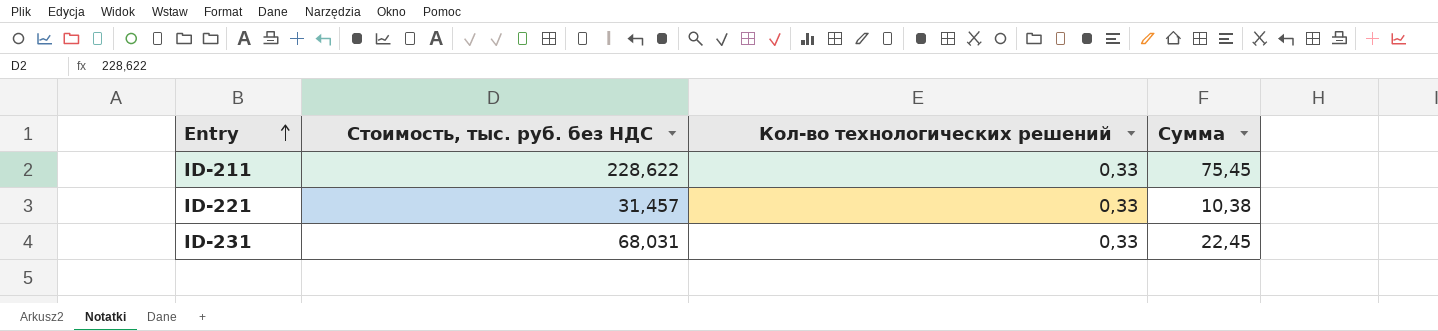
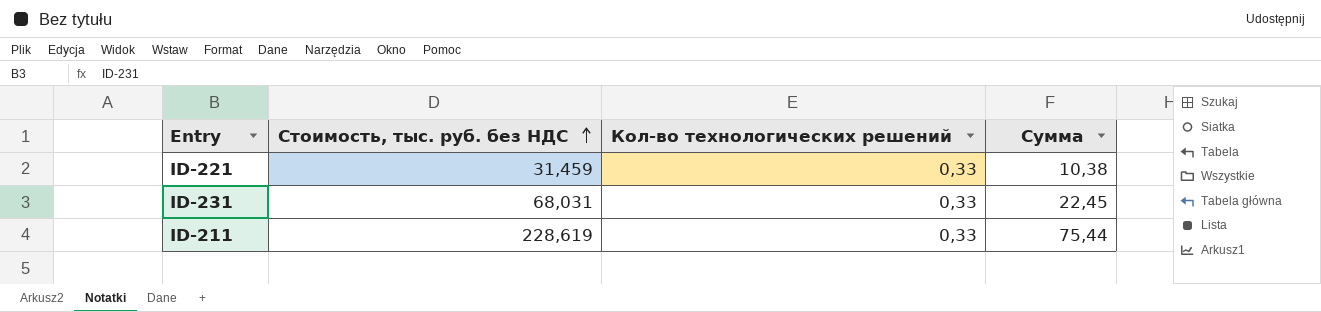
row order: Entry ascending -> Стоимость, тыс. руб. без НДС ascending
ID-221 | Стоимость, тыс. руб. без НДС: 31,457 -> 31,459
ID-211 | Стоимость, тыс. руб. без НДС: 228,622 -> 228,619
ID-211 | Сумма: 75,45 -> 75,44

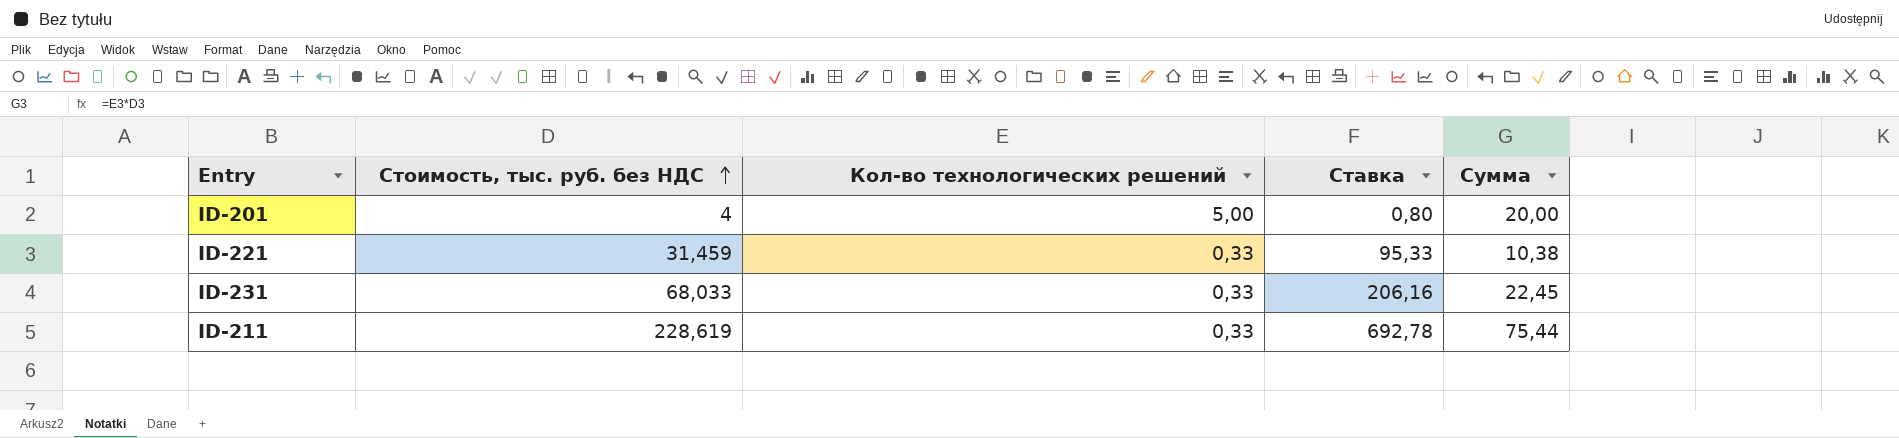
column Ставка | formula: none -> [Стоимость, тыс. руб. без НДС] / [Кол-во технологических решений]
row ID-201: none -> 4 | 5,00 | 0,80 | 20,00
ID-231 | Стоимость, тыс. руб. без НДС: 68,031 -> 68,033

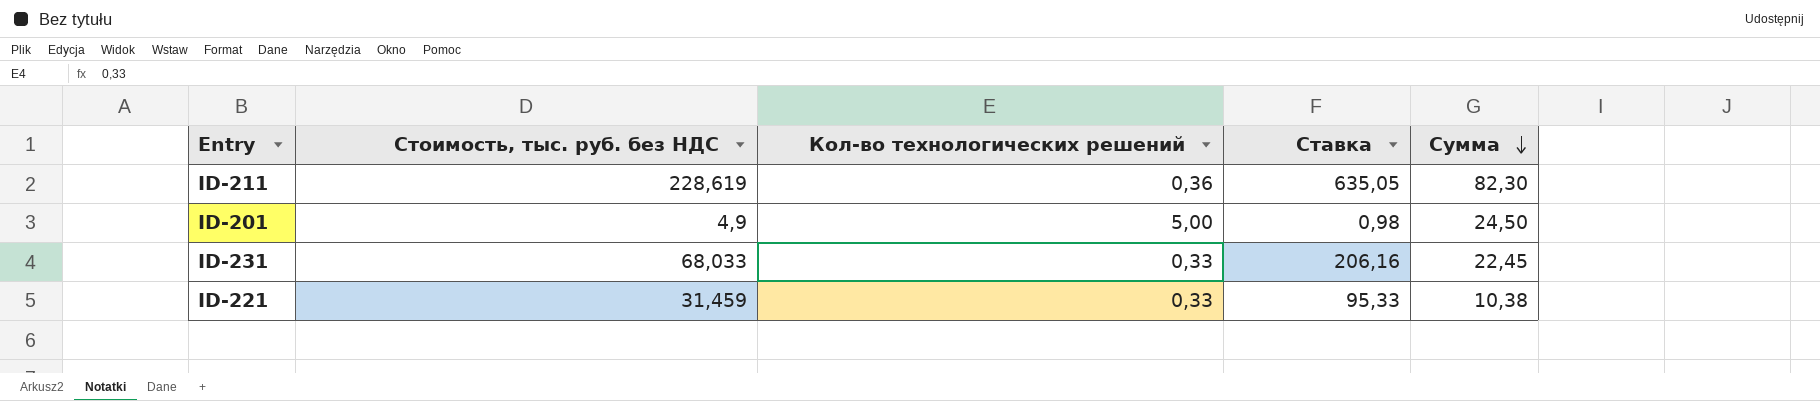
row order: Стоимость, тыс. руб. без НДС ascending -> Сумма descending
ID-211 | Кол-во технологических решений: 0,33 -> 0,36
ID-211 | Ставка: 692,78 -> 635,05
ID-211 | Сумма: 75,44 -> 82,30
ID-201 | Стоимость, тыс. руб. без НДС: 4 -> 4,9
ID-201 | Ставка: 0,80 -> 0,98
ID-201 | Сумма: 20,00 -> 24,50

